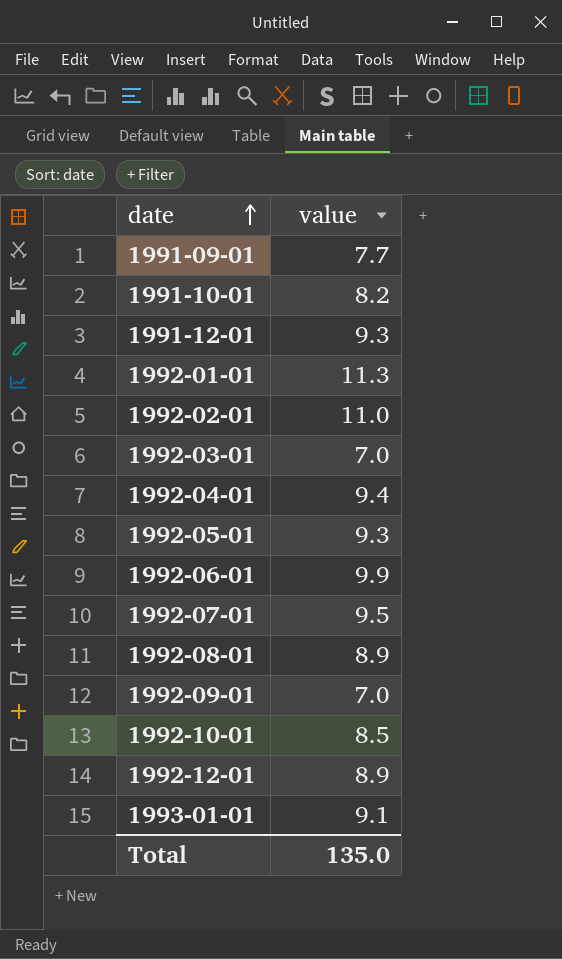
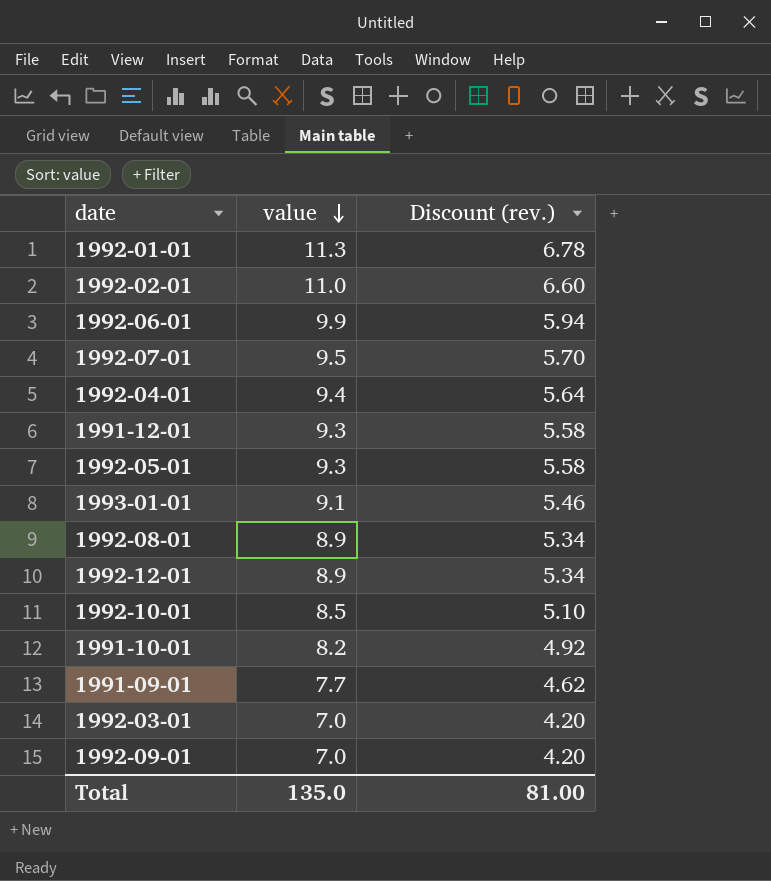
row order: date ascending -> value descending
column Discount (rev.) | formula: none -> [value] * 0.6

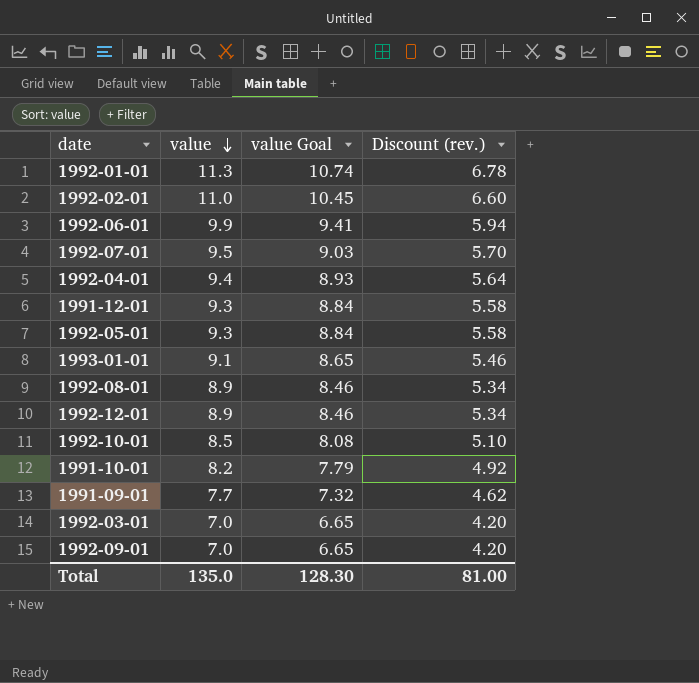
column value Goal | formula: none -> [value] * 0.95

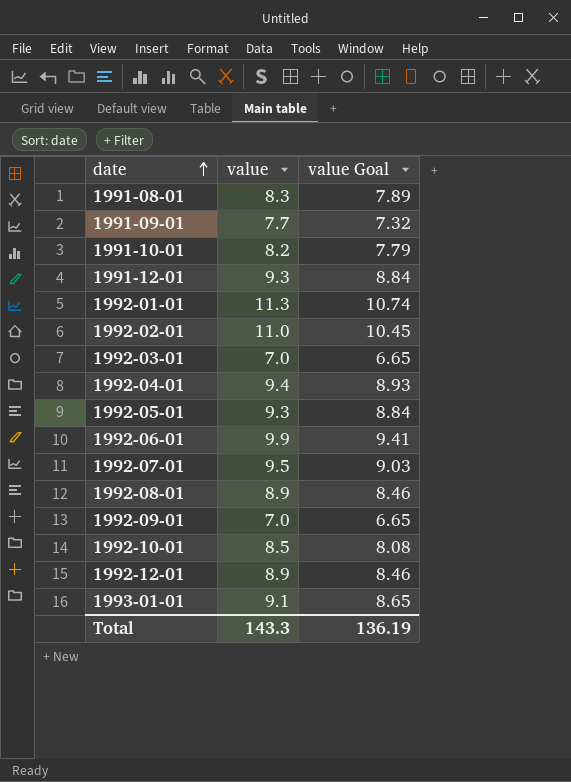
row order: value descending -> date ascending
column Discount (rev.) | formula: [value] * 0.6 -> none
row 1991-08-01: none -> 8.3 | 7.89
Total | value: 135.0 -> 143.3
Total | value Goal: 128.30 -> 136.19

